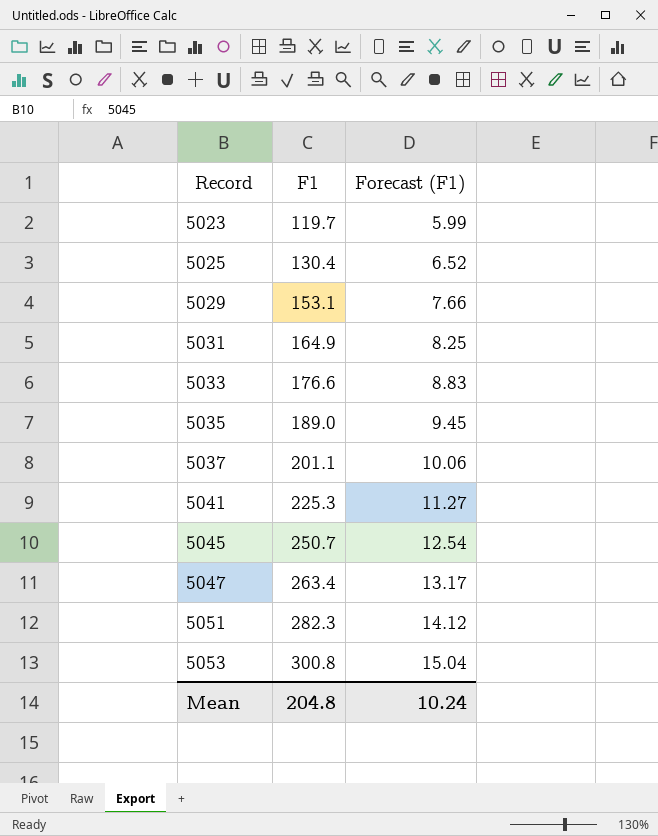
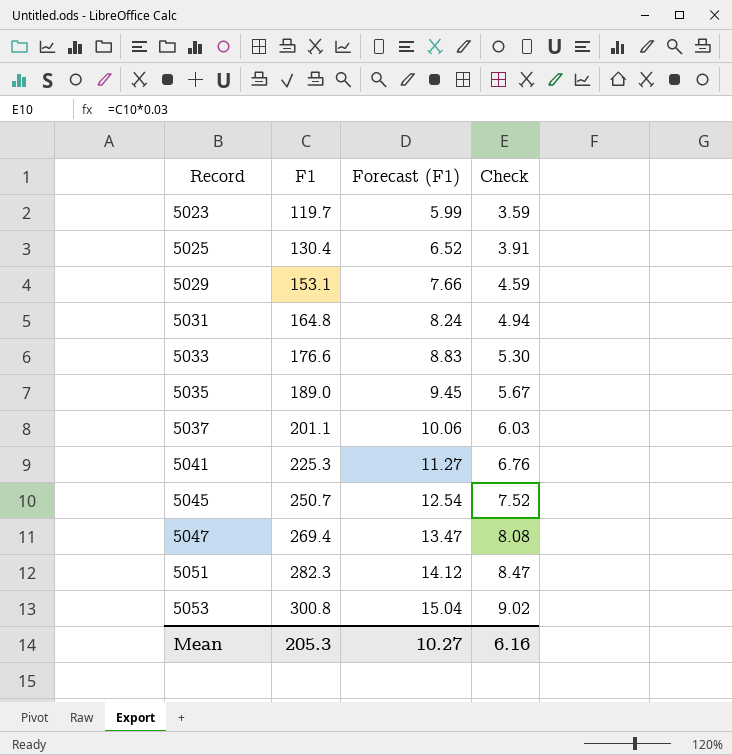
column Check | formula: none -> [F1] * 0.03
5031 | F1: 164.9 -> 164.8
5031 | Forecast (F1): 8.25 -> 8.24
5047 | F1: 263.4 -> 269.4
5047 | Forecast (F1): 13.17 -> 13.47
Mean | F1: 204.8 -> 205.3
Mean | Forecast (F1): 10.24 -> 10.27

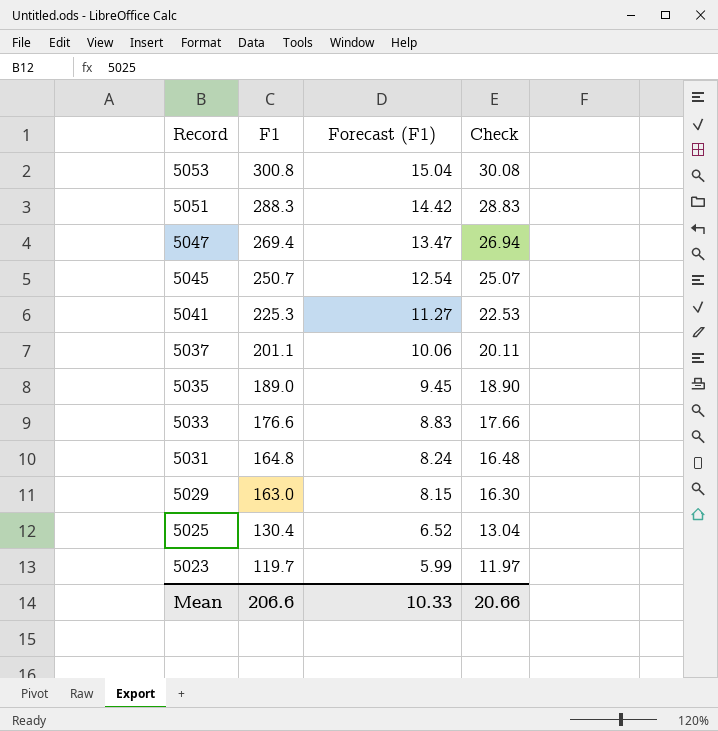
row order: Record ascending -> Record descending
column Check | formula: [F1] * 0.03 -> [F1] * 0.1
5051 | F1: 282.3 -> 288.3
5051 | Forecast (F1): 14.12 -> 14.42
5029 | F1: 153.1 -> 163.0
5029 | Forecast (F1): 7.66 -> 8.15
Mean | F1: 205.3 -> 206.6
Mean | Forecast (F1): 10.27 -> 10.33
Mean | Check: 6.16 -> 20.66

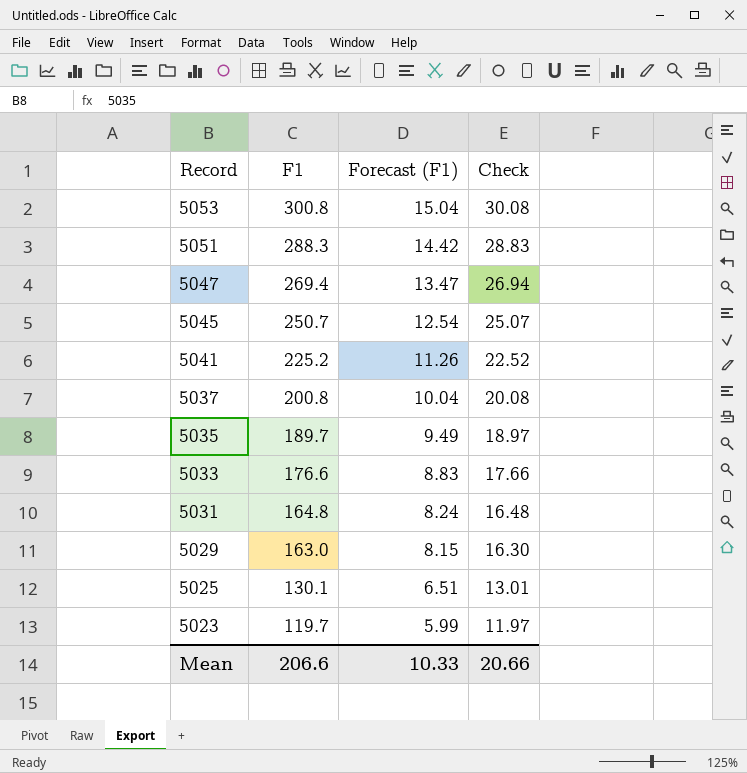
5041 | F1: 225.3 -> 225.2
5041 | Forecast (F1): 11.27 -> 11.26
5041 | Check: 22.53 -> 22.52
5037 | F1: 201.1 -> 200.8
5037 | Forecast (F1): 10.06 -> 10.04
5037 | Check: 20.11 -> 20.08
5035 | F1: 189.0 -> 189.7
5035 | Forecast (F1): 9.45 -> 9.49
5035 | Check: 18.90 -> 18.97
5025 | F1: 130.4 -> 130.1
5025 | Forecast (F1): 6.52 -> 6.51
5025 | Check: 13.04 -> 13.01

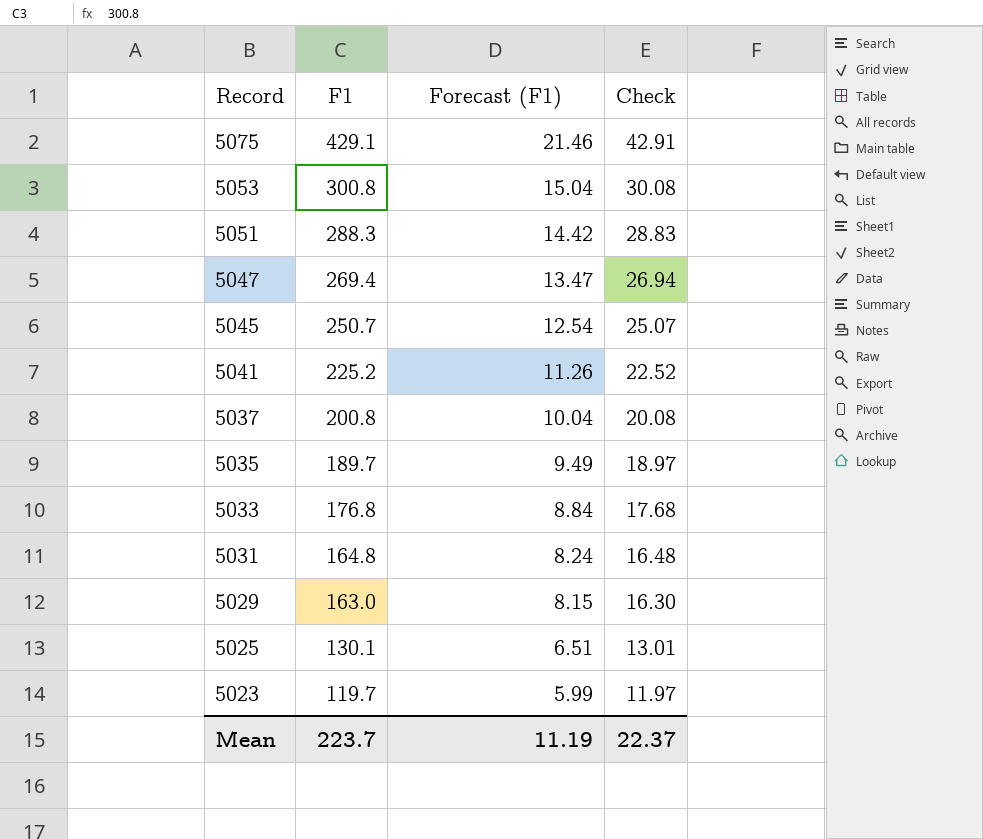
row 5075: none -> 429.1 | 21.46 | 42.91
5033 | F1: 176.6 -> 176.8
5033 | Forecast (F1): 8.83 -> 8.84
5033 | Check: 17.66 -> 17.68
Mean | F1: 206.6 -> 223.7
Mean | Forecast (F1): 10.33 -> 11.19
Mean | Check: 20.66 -> 22.37

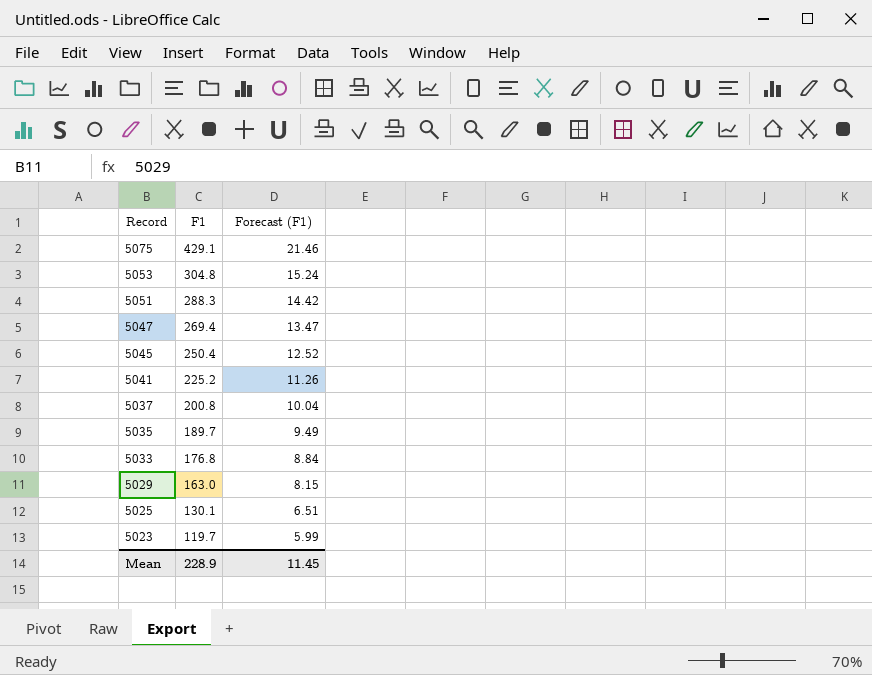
column Check | formula: [F1] * 0.1 -> none
row 5031: 164.8 | 8.24 | 16.48 -> none
5053 | F1: 300.8 -> 304.8
5053 | Forecast (F1): 15.04 -> 15.24
5045 | F1: 250.7 -> 250.4
5045 | Forecast (F1): 12.54 -> 12.52
Mean | F1: 223.7 -> 228.9
Mean | Forecast (F1): 11.19 -> 11.45

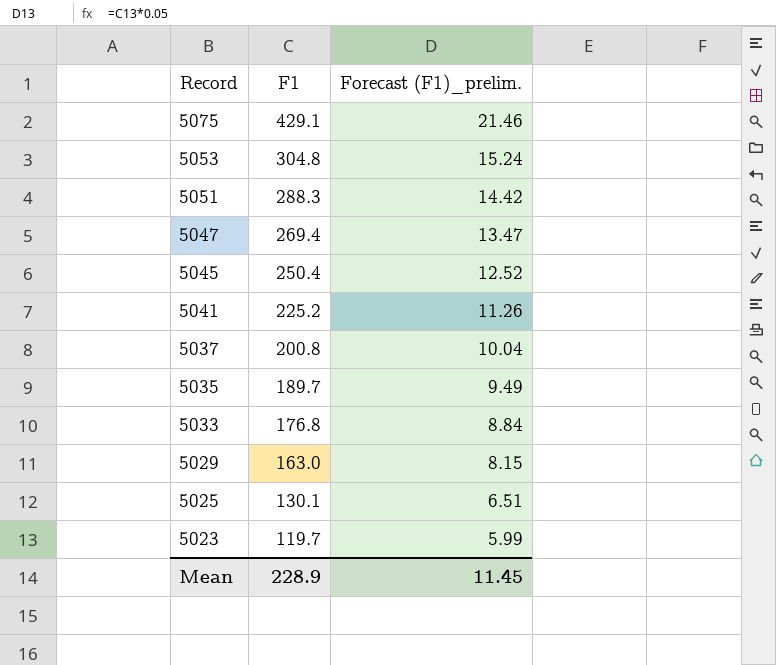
column name: Forecast (F1) -> Forecast (F1)_prelim.

